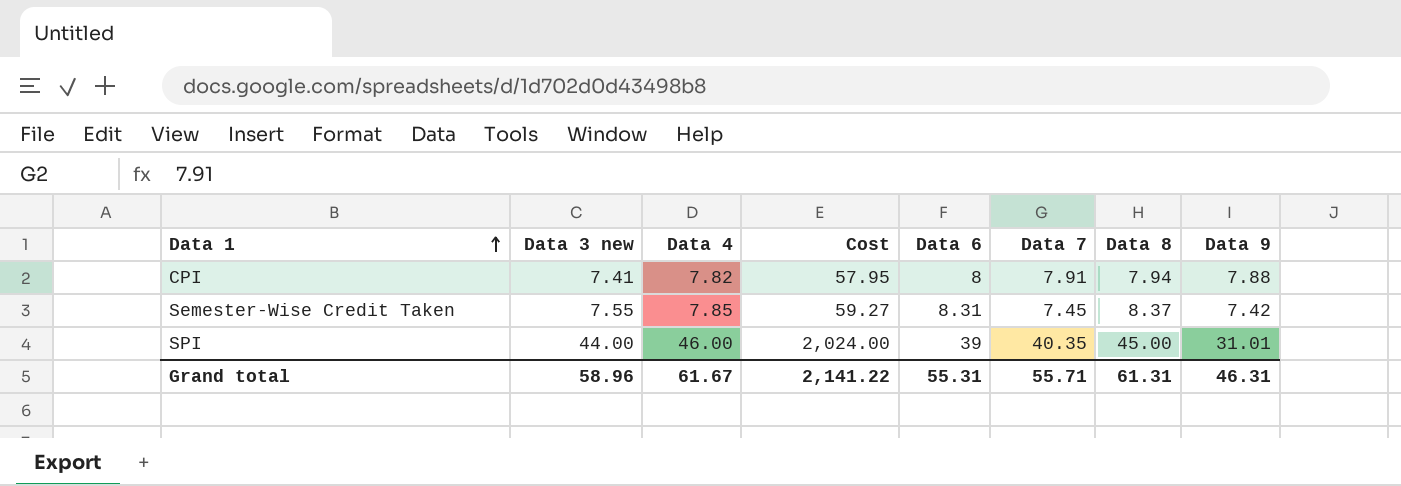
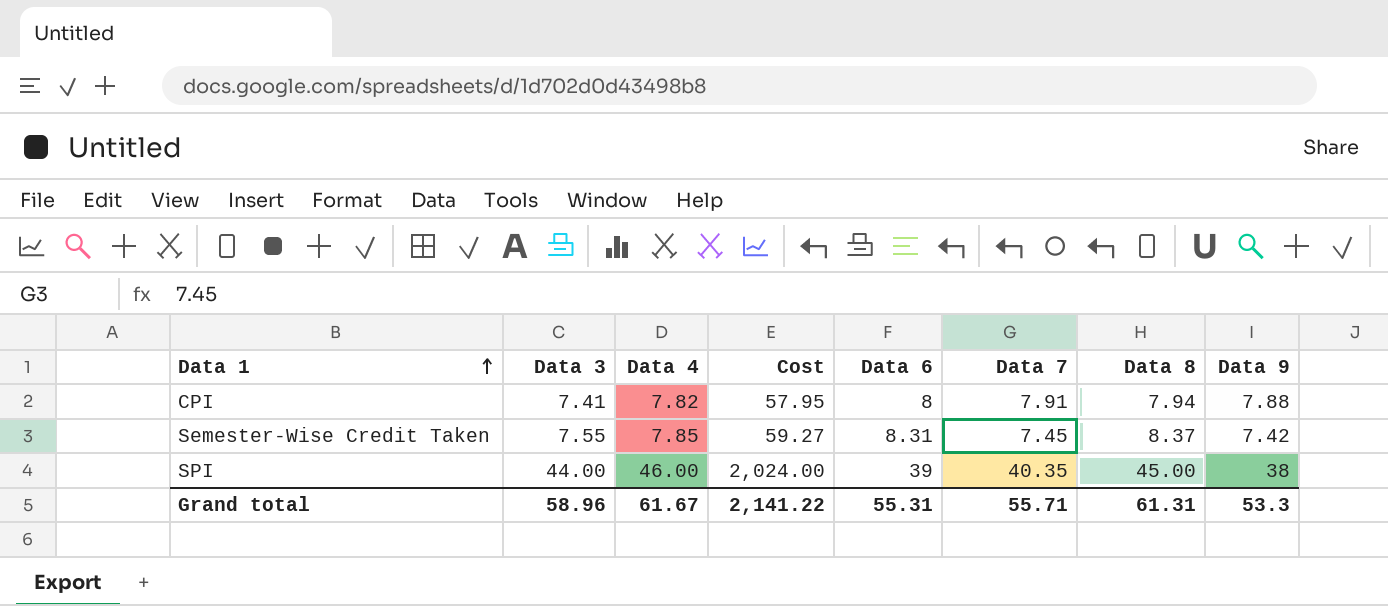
column name: Data 3 new -> Data 3
SPI | Data 9: 31.01 -> 38
Grand total | Data 9: 46.31 -> 53.3

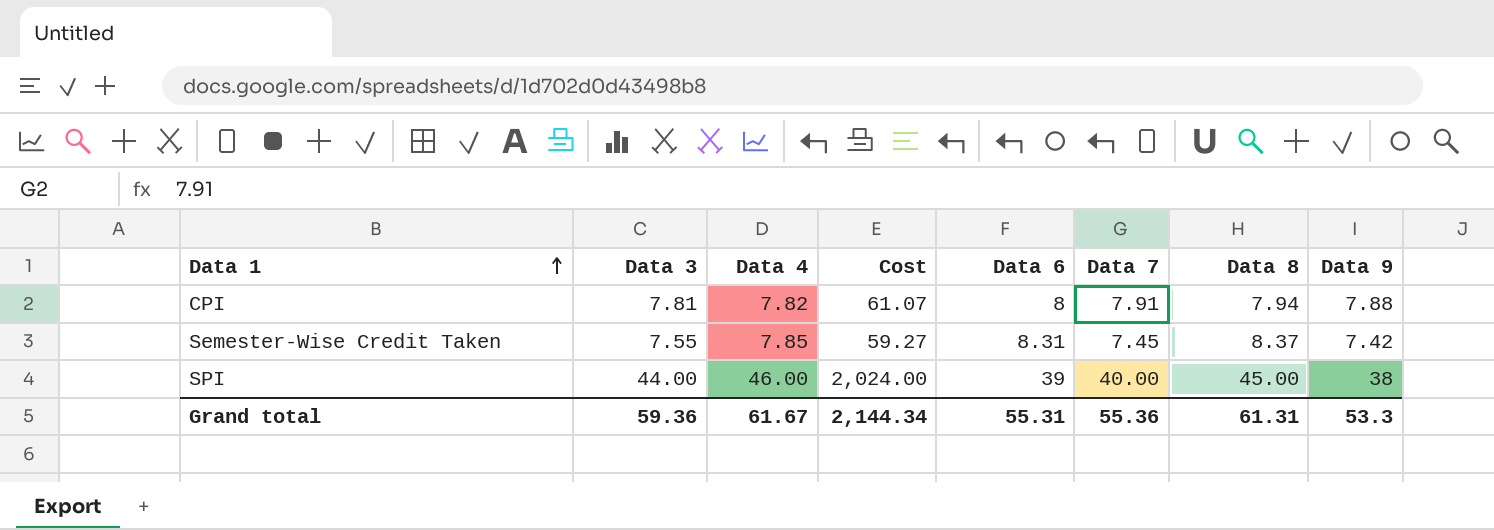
CPI | Data 3: 7.41 -> 7.81
CPI | Cost: 57.95 -> 61.07
SPI | Data 7: 40.35 -> 40.00
Grand total | Data 3: 58.96 -> 59.36
Grand total | Cost: 2,141.22 -> 2,144.34
Grand total | Data 7: 55.71 -> 55.36

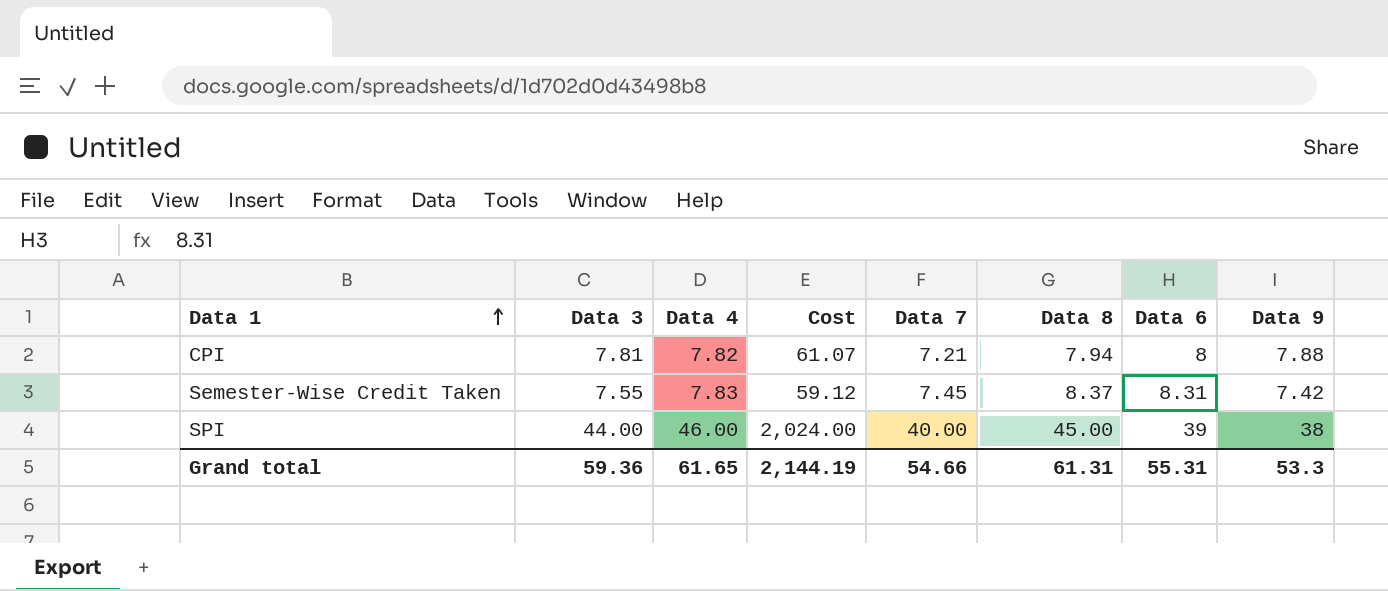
column Data 6 | position: 5 -> 7
CPI | Data 7: 7.91 -> 7.21
Semester-Wise Credit Taken | Data 4: 7.85 -> 7.83
Semester-Wise Credit Taken | Cost: 59.27 -> 59.12
Grand total | Data 4: 61.67 -> 61.65
Grand total | Cost: 2,144.34 -> 2,144.19
Grand total | Data 7: 55.36 -> 54.66

